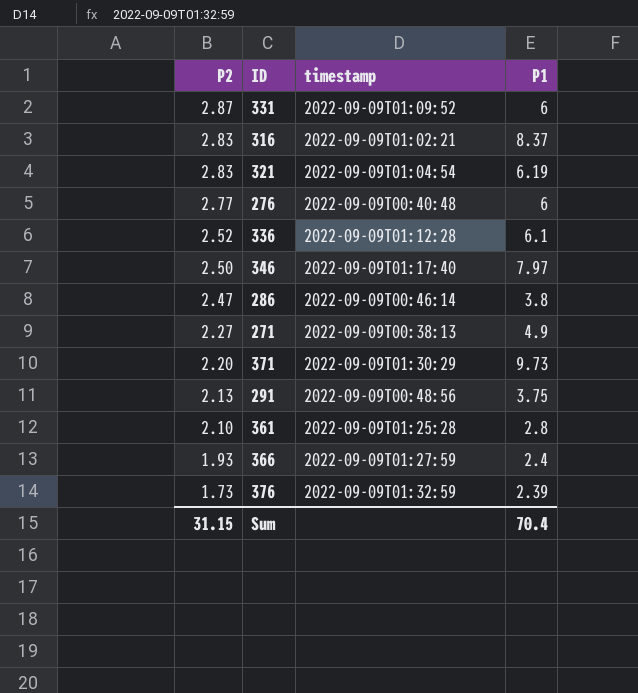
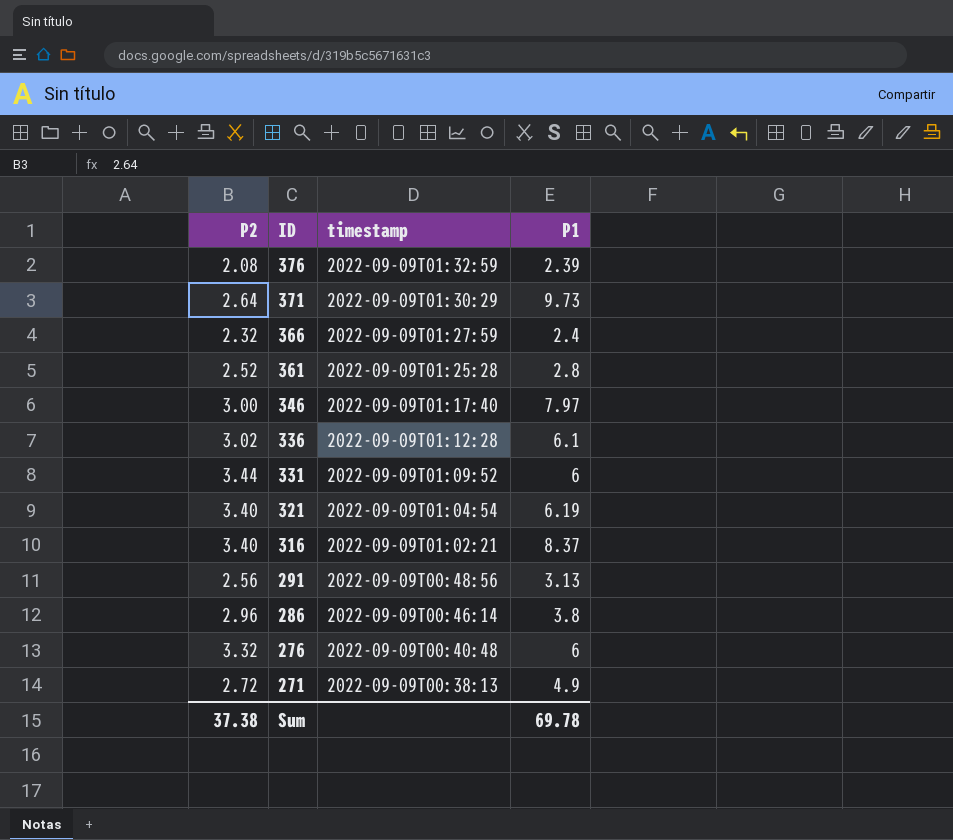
row order: P2 descending -> ID descending
376 | P2: 1.73 -> 2.08
371 | P2: 2.20 -> 2.64
366 | P2: 1.93 -> 2.32
361 | P2: 2.10 -> 2.52
346 | P2: 2.50 -> 3.00
336 | P2: 2.52 -> 3.02
331 | P2: 2.87 -> 3.44
321 | P2: 2.83 -> 3.40
316 | P2: 2.83 -> 3.40
291 | P2: 2.13 -> 2.56
291 | P1: 3.75 -> 3.13
286 | P2: 2.47 -> 2.96
276 | P2: 2.77 -> 3.32
271 | P2: 2.27 -> 2.72
Sum | P2: 31.15 -> 37.38
Sum | P1: 70.4 -> 69.78

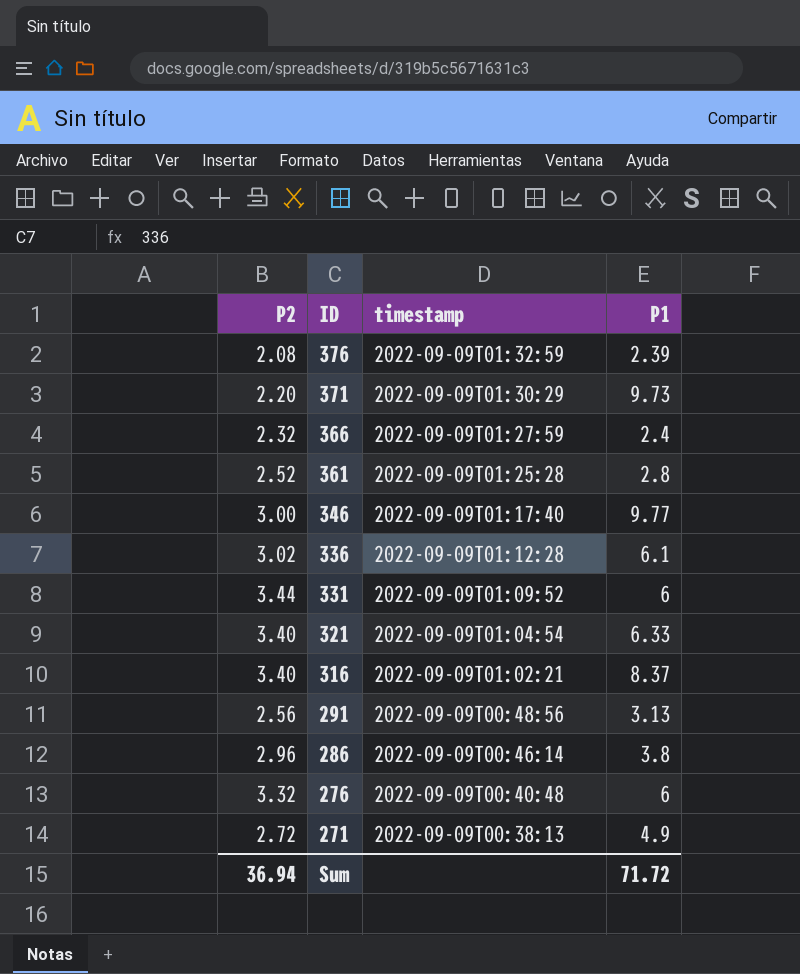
371 | P2: 2.64 -> 2.20
346 | P1: 7.97 -> 9.77
321 | P1: 6.19 -> 6.33
Sum | P2: 37.38 -> 36.94
Sum | P1: 69.78 -> 71.72

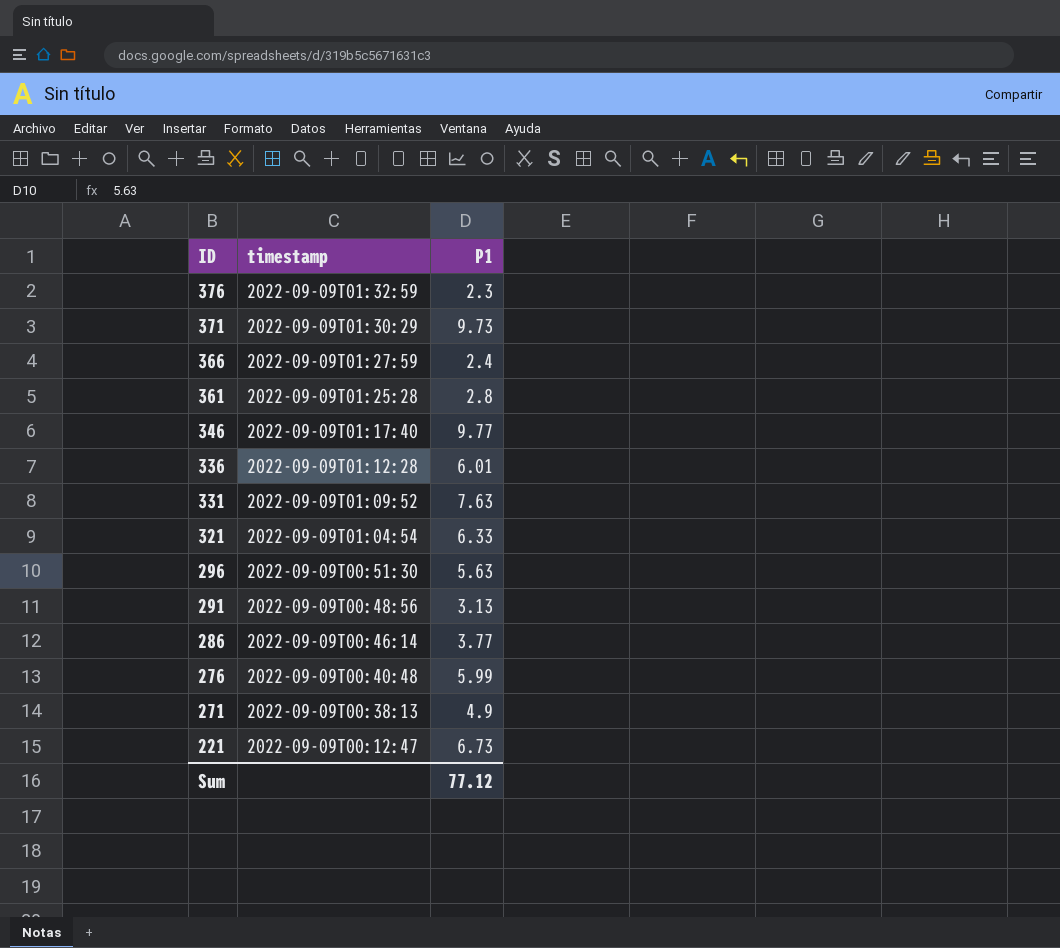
column P2 | position: 1 -> none
row 316: 3.40 | 2022-09-09T01:02:21 | 8.37 -> none
376 | P1: 2.39 -> 2.3
336 | P1: 6.1 -> 6.01
331 | P1: 6 -> 7.63
row 296: none -> 2022-09-09T00:51:30 | 5.63
286 | P1: 3.8 -> 3.77
276 | P1: 6 -> 5.99
row 221: none -> 2022-09-09T00:12:47 | 6.73
Sum | P1: 71.72 -> 77.12

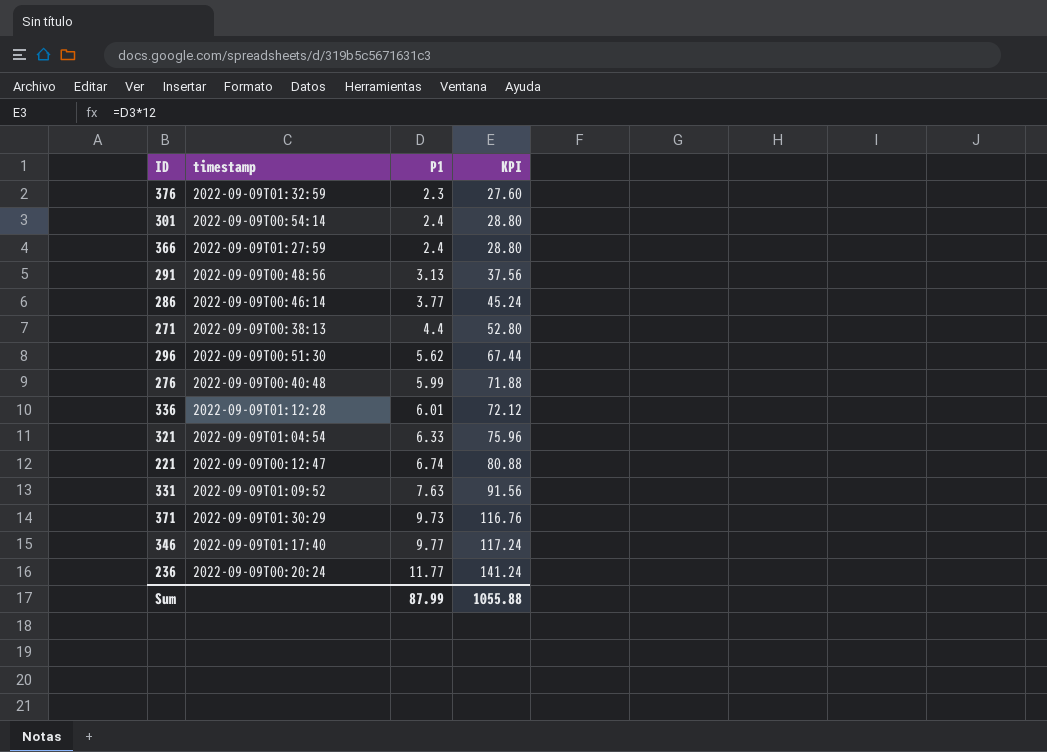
row order: ID descending -> P1 ascending
column KPI | formula: none -> [P1] * 12
row 361: 2022-09-09T01:25:28 | 2.8 -> none
row 301: none -> 2022-09-09T00:54:14 | 2.4 | 28.80
271 | P1: 4.9 -> 4.4
296 | P1: 5.63 -> 5.62
221 | P1: 6.73 -> 6.74
row 236: none -> 2022-09-09T00:20:24 | 11.77 | 141.24
Sum | P1: 77.12 -> 87.99

